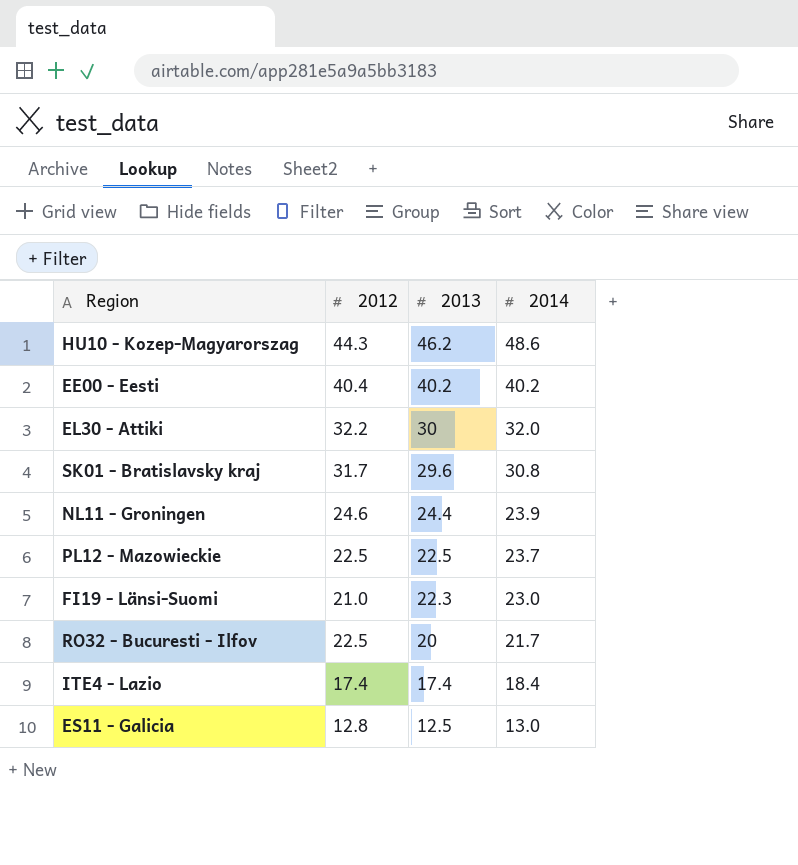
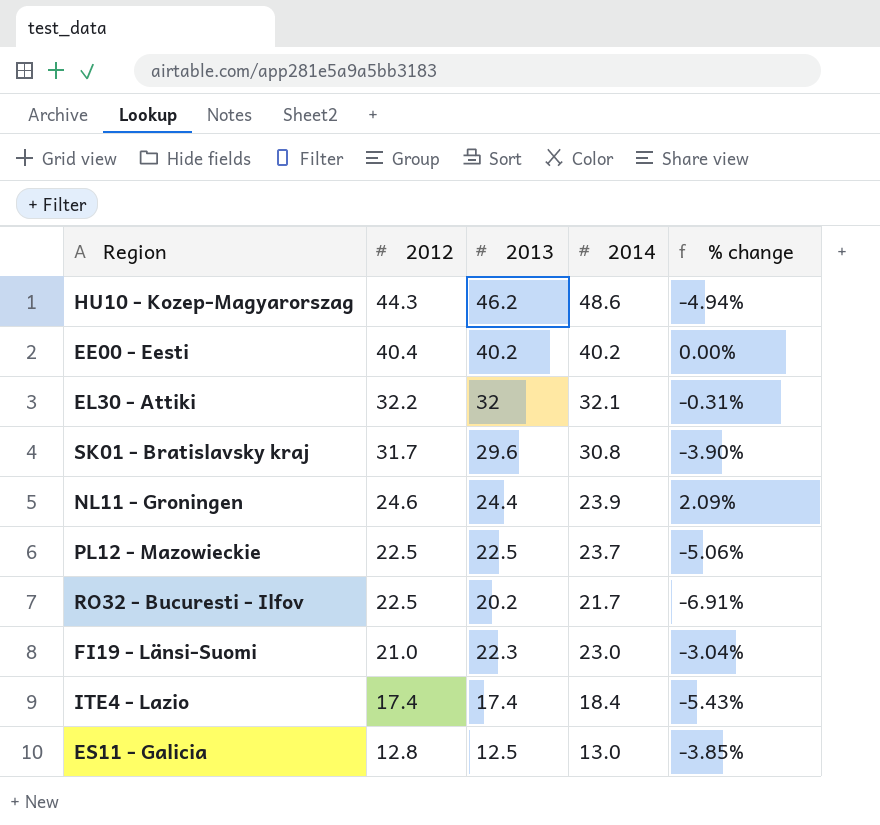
row order: 2013 descending -> 2012 descending
column % change | formula: none -> ([2013] - [2014]) / [2014]
EL30 - Attiki | 2013: 30 -> 32
EL30 - Attiki | 2014: 32.0 -> 32.1
RO32 - Bucuresti - Ilfov | 2013: 20 -> 20.2

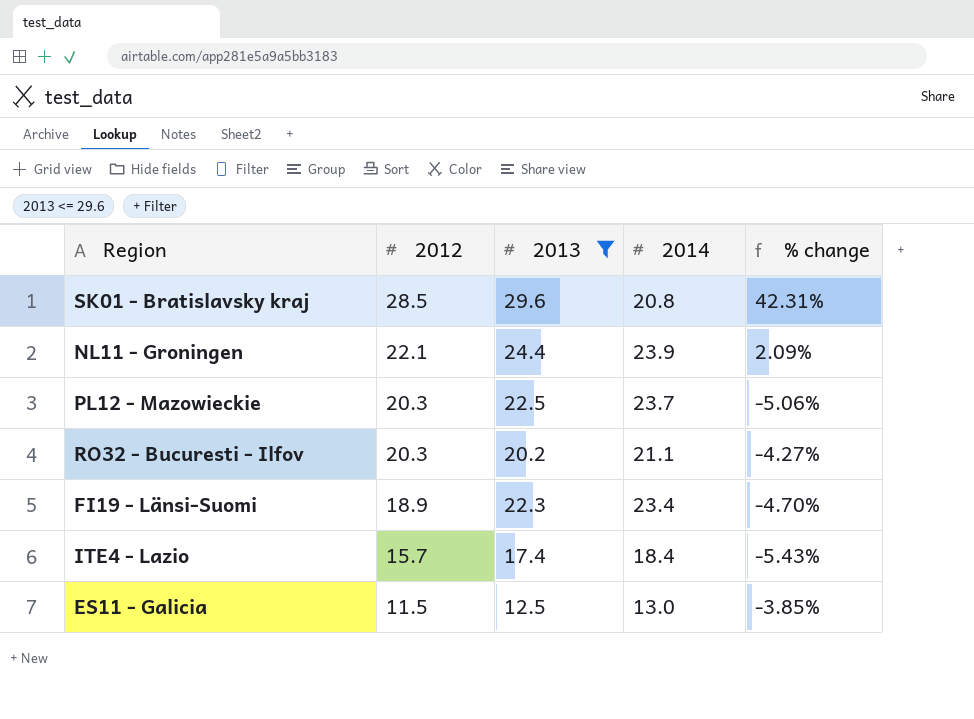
filter: none -> 2013 <= 29.6
SK01 - Bratislavsky kraj | 2012: 31.7 -> 28.5
SK01 - Bratislavsky kraj | 2014: 30.8 -> 20.8
SK01 - Bratislavsky kraj | % change: -3.90% -> 42.31%
NL11 - Groningen | 2012: 24.6 -> 22.1
PL12 - Mazowieckie | 2012: 22.5 -> 20.3
RO32 - Bucuresti - Ilfov | 2012: 22.5 -> 20.3
RO32 - Bucuresti - Ilfov | 2014: 21.7 -> 21.1
RO32 - Bucuresti - Ilfov | % change: -6.91% -> -4.27%
FI19 - Länsi-Suomi | 2012: 21.0 -> 18.9
FI19 - Länsi-Suomi | 2014: 23.0 -> 23.4
FI19 - Länsi-Suomi | % change: -3.04% -> -4.70%
ITE4 - Lazio | 2012: 17.4 -> 15.7
ES11 - Galicia | 2012: 12.8 -> 11.5

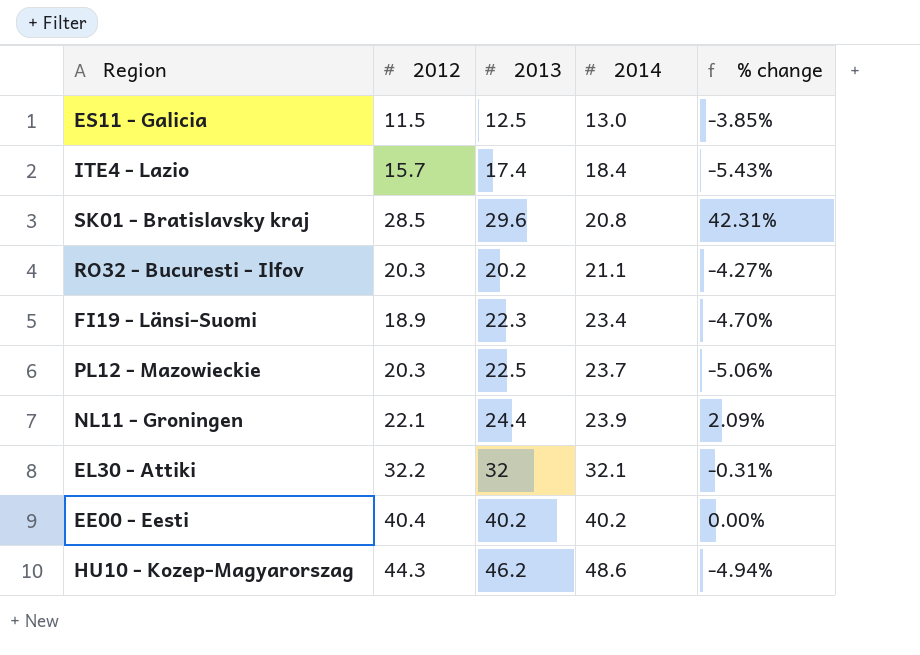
filter: 2013 <= 29.6 -> none
row order: 2012 descending -> 2014 ascending

